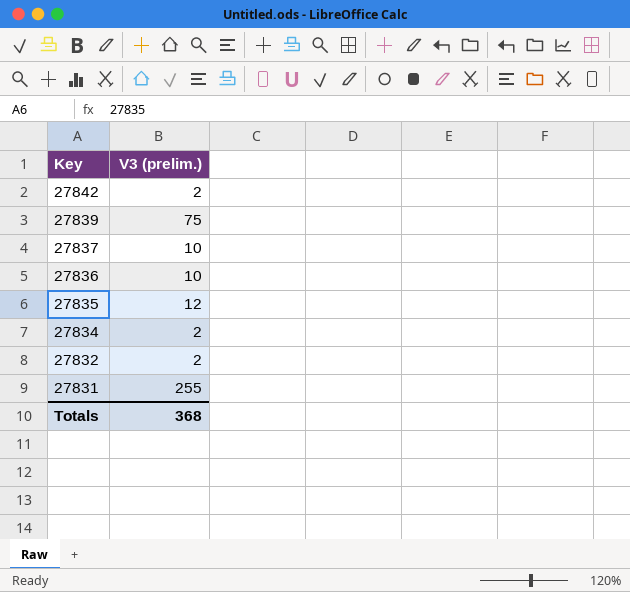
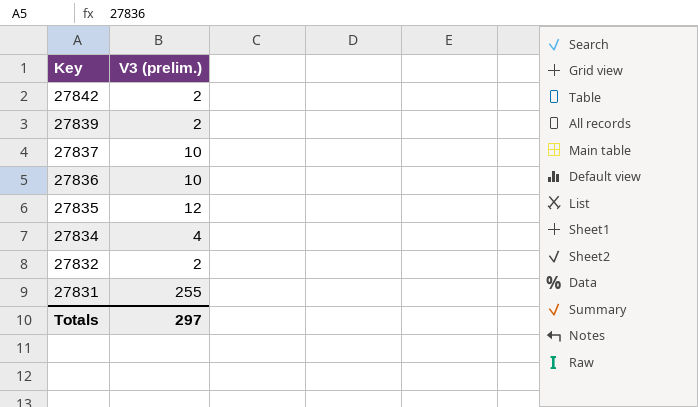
27839 | V3 (prelim.): 75 -> 2
27834 | V3 (prelim.): 2 -> 4
Totals | V3 (prelim.): 368 -> 297

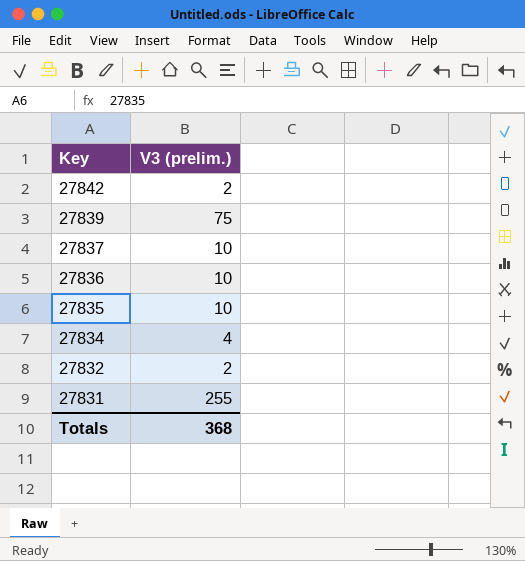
27839 | V3 (prelim.): 2 -> 75
27835 | V3 (prelim.): 12 -> 10
Totals | V3 (prelim.): 297 -> 368

